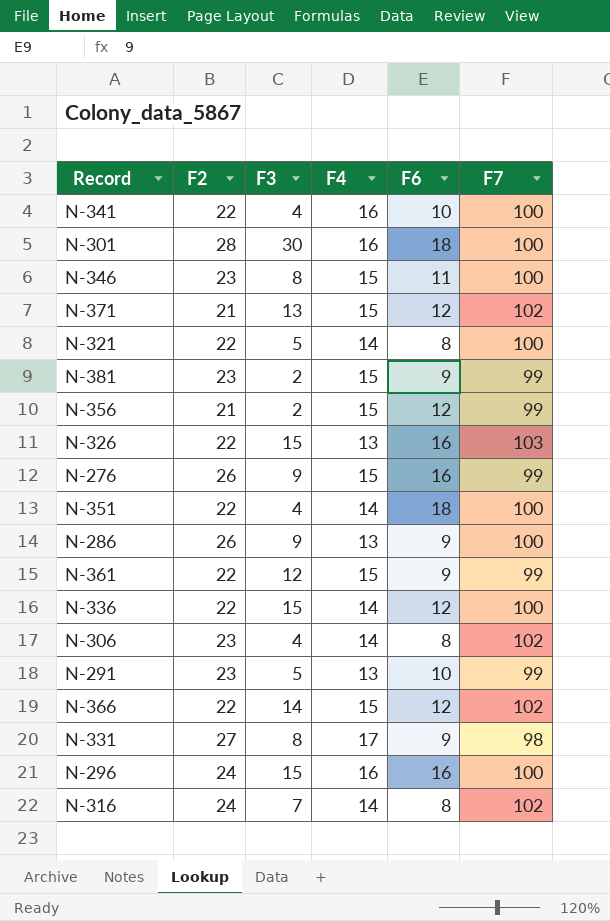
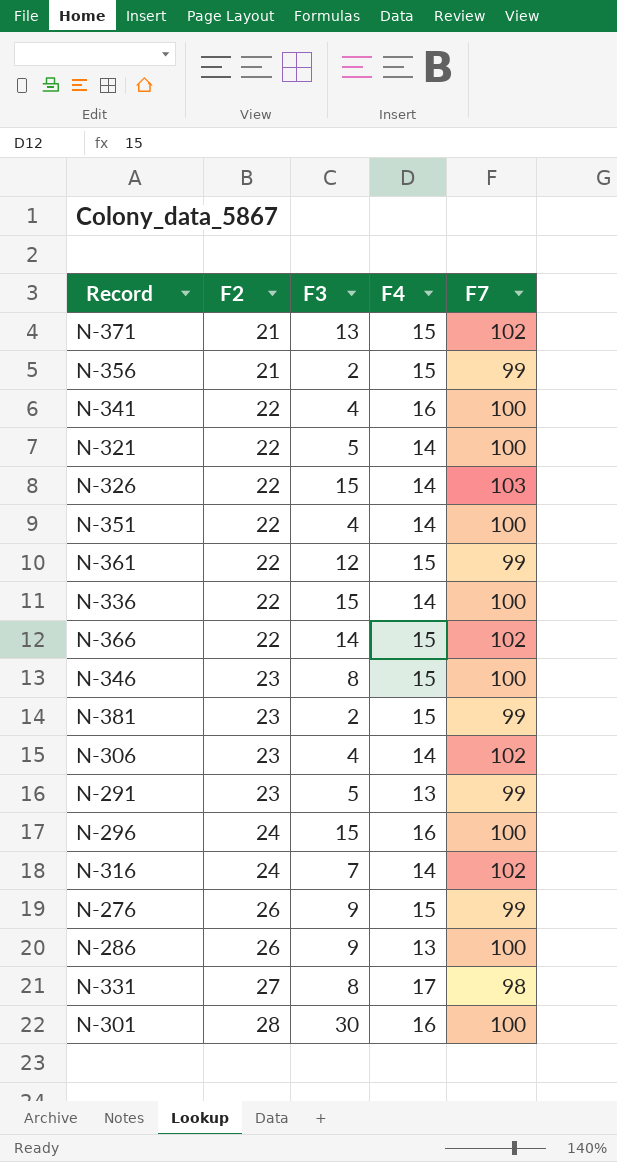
row order: none -> F2 ascending
column F6 | position: 5 -> none
N-326 | F4: 13 -> 14

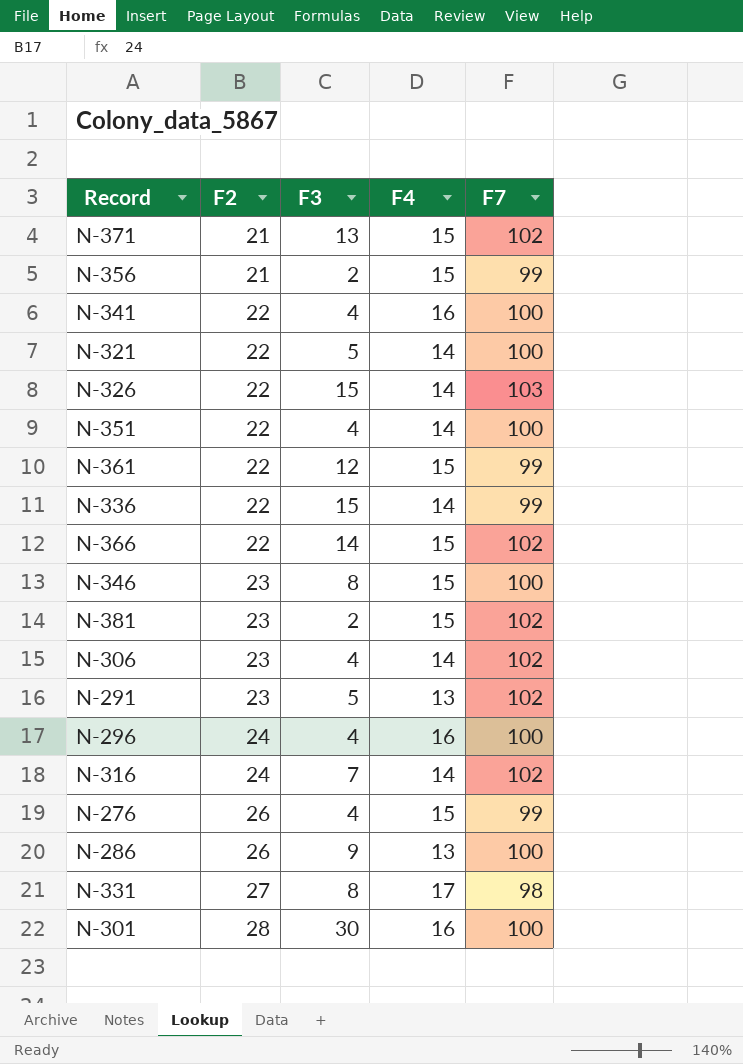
N-336 | F7: 100 -> 99
N-381 | F7: 99 -> 102
N-291 | F7: 99 -> 102
N-296 | F3: 15 -> 4
N-276 | F3: 9 -> 4

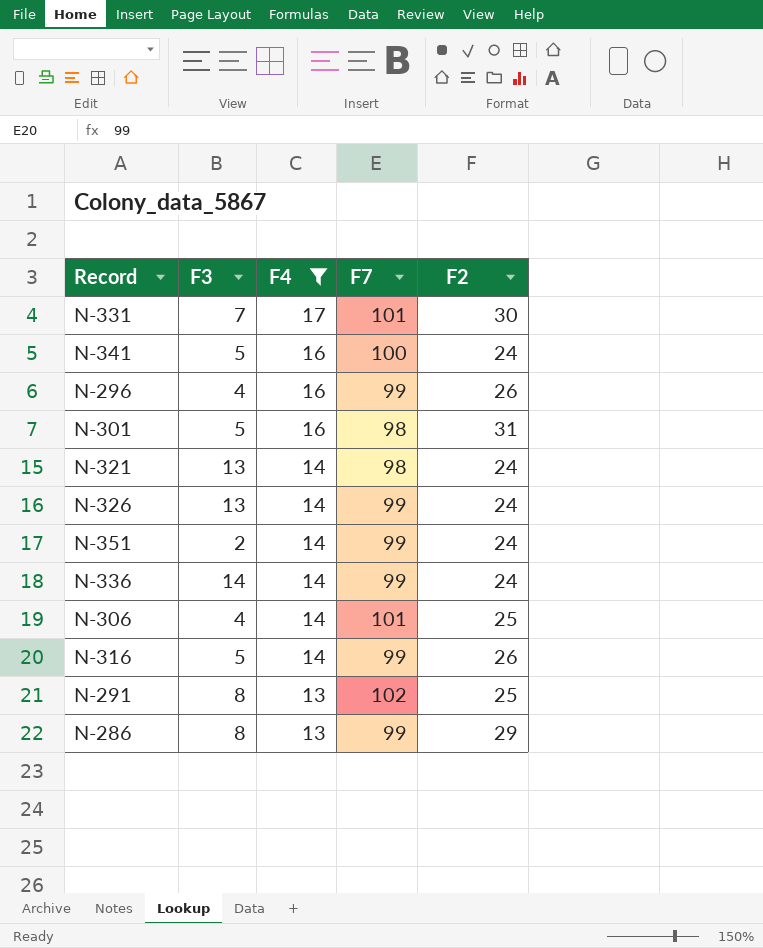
filter: none -> F4 != 15
row order: F2 ascending -> F4 descending
column F2 | position: 2 -> 5
N-331 | F3: 8 -> 7
N-331 | F7: 98 -> 101
N-331 | F2: 27 -> 30
N-341 | F3: 4 -> 5
N-341 | F2: 22 -> 24
N-296 | F7: 100 -> 99
N-296 | F2: 24 -> 26
N-301 | F3: 30 -> 5
N-301 | F7: 100 -> 98
N-301 | F2: 28 -> 31
N-321 | F3: 5 -> 13
N-321 | F7: 100 -> 98
N-321 | F2: 22 -> 24
N-326 | F3: 15 -> 13
N-326 | F7: 103 -> 99
N-326 | F2: 22 -> 24
N-351 | F3: 4 -> 2
N-351 | F7: 100 -> 99
N-351 | F2: 22 -> 24
N-336 | F3: 15 -> 14
N-336 | F2: 22 -> 24
N-306 | F7: 102 -> 101
N-306 | F2: 23 -> 25
N-316 | F3: 7 -> 5
N-316 | F7: 102 -> 99
N-316 | F2: 24 -> 26
N-291 | F3: 5 -> 8
N-291 | F2: 23 -> 25
N-286 | F3: 9 -> 8
N-286 | F7: 100 -> 99
N-286 | F2: 26 -> 29

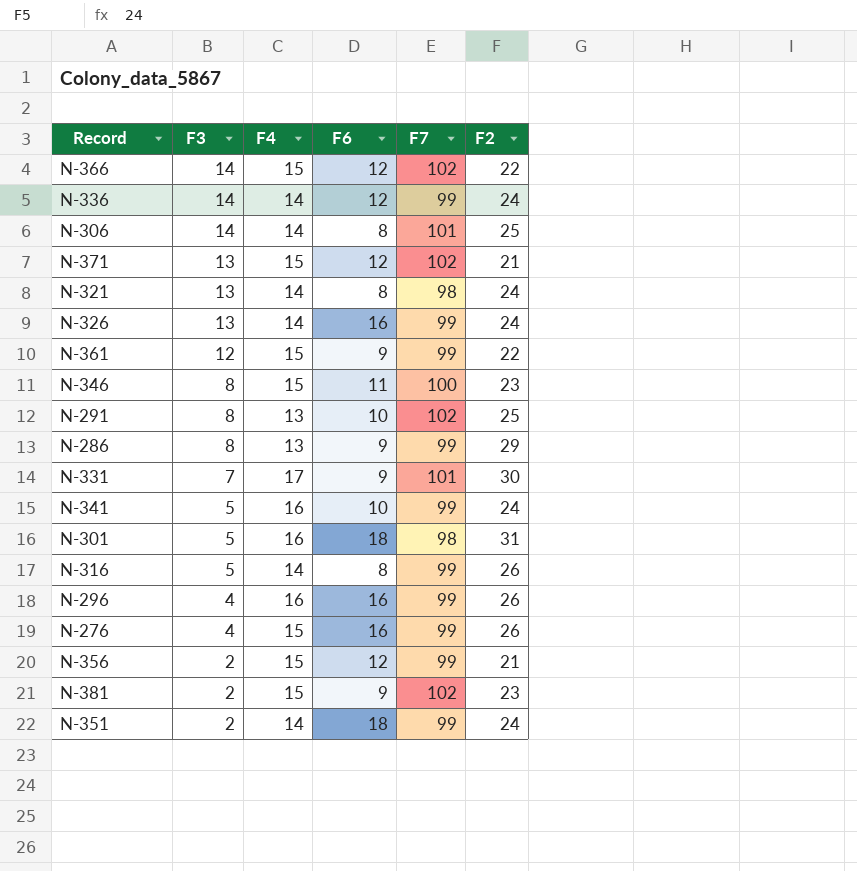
filter: F4 != 15 -> none
row order: F4 descending -> F3 descending
column F6 | position: none -> 4
N-306 | F3: 4 -> 14
N-341 | F7: 100 -> 99

